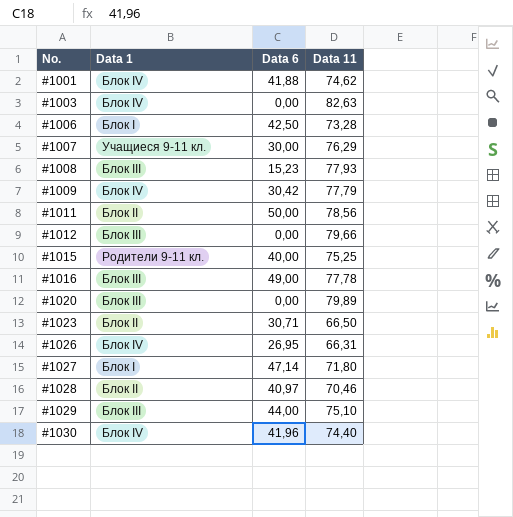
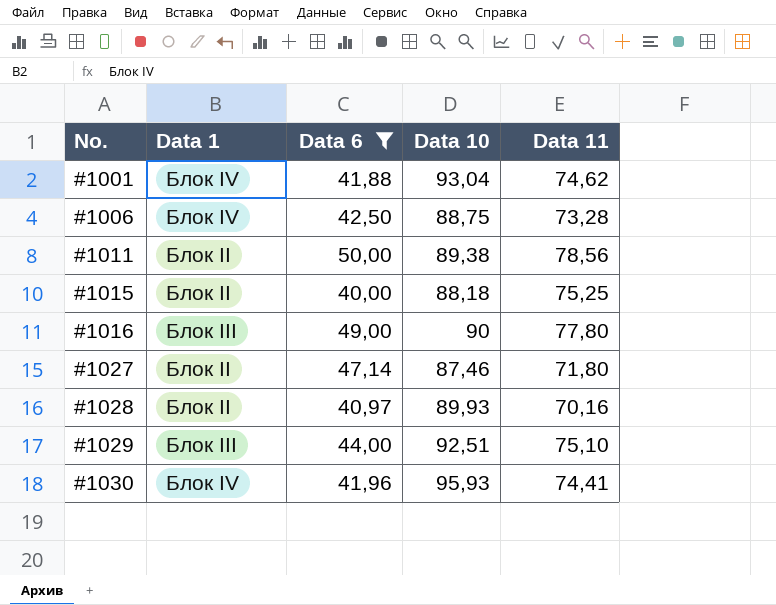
filter: none -> Data 6 >= 40,00
column Data 10 | position: none -> 4
#1006 | Data 1: Блок I -> Блок IV
#1015 | Data 1: Родители 9-11 кл. -> Блок II
#1016 | Data 11: 77,78 -> 77,80
#1027 | Data 1: Блок I -> Блок II
#1028 | Data 11: 70,46 -> 70,16
#1030 | Data 11: 74,40 -> 74,41

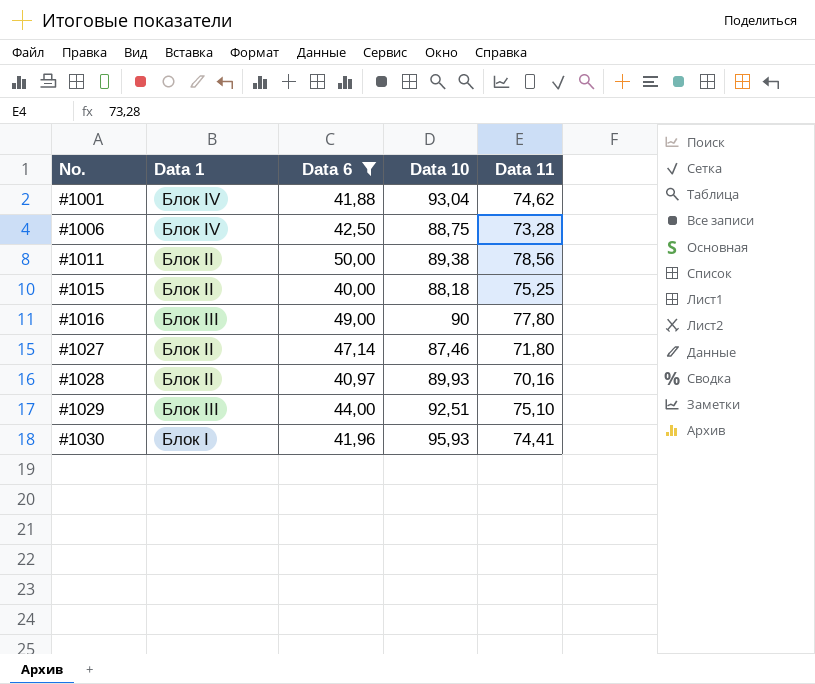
#1030 | Data 1: Блок IV -> Блок I

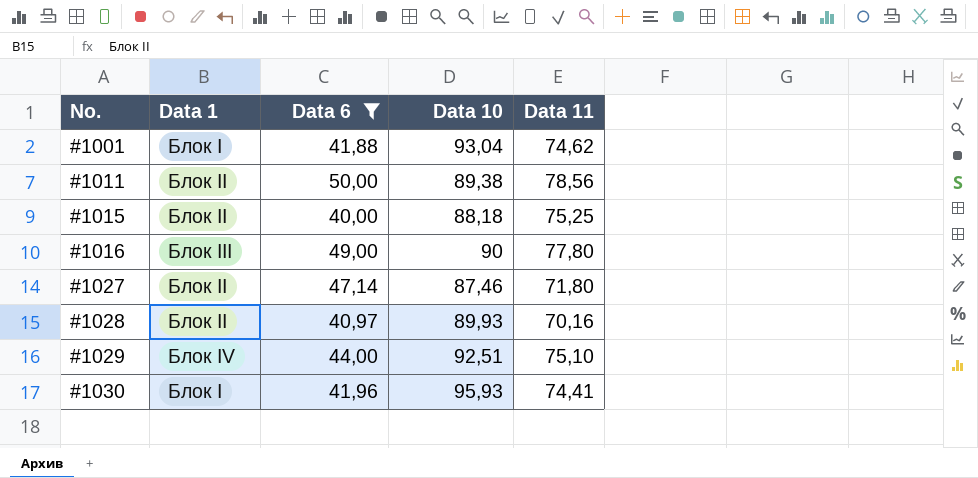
row #1006: Блок IV | 42,50 | 88,75 | 73,28 -> none
#1001 | Data 1: Блок IV -> Блок I
#1029 | Data 1: Блок III -> Блок IV

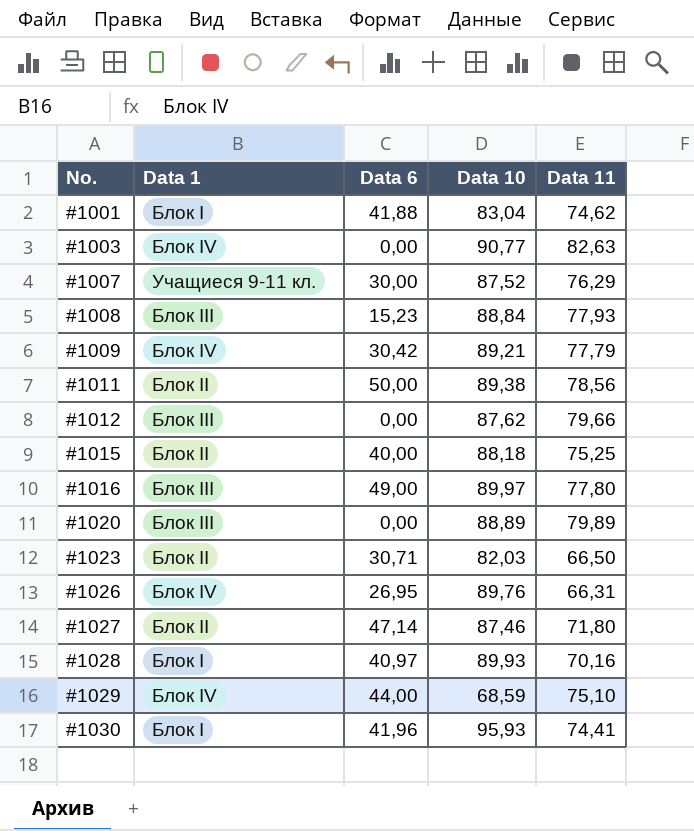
filter: Data 6 >= 40,00 -> none
#1001 | Data 10: 93,04 -> 83,04
#1016 | Data 10: 90 -> 89,97
#1028 | Data 1: Блок II -> Блок I
#1029 | Data 10: 92,51 -> 68,59

